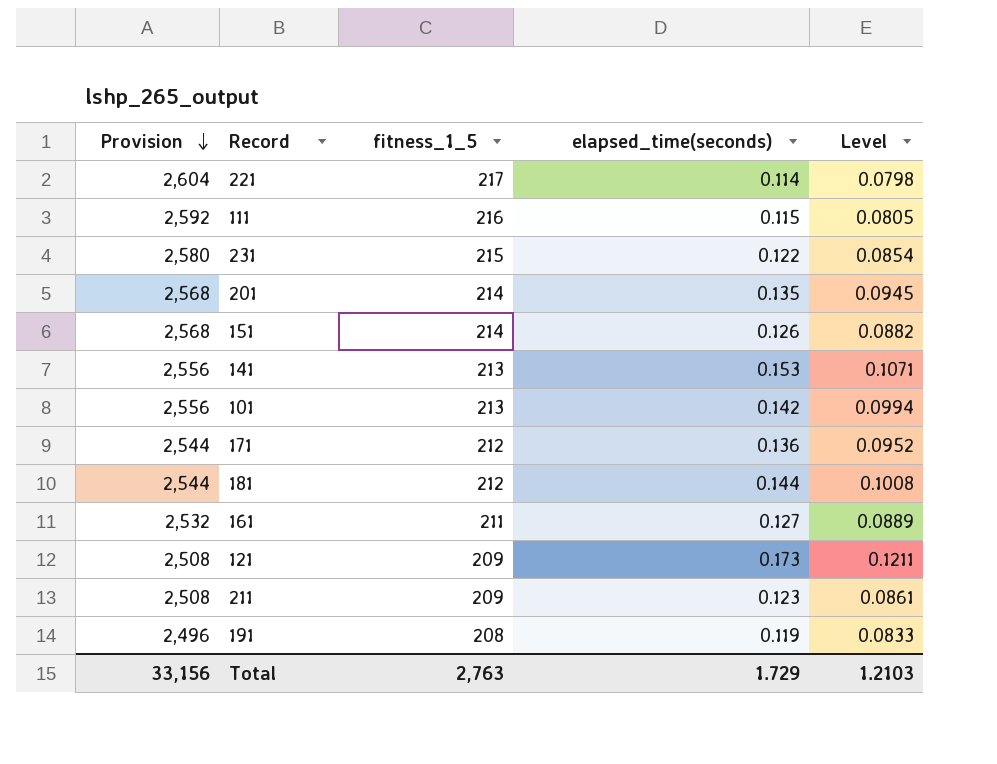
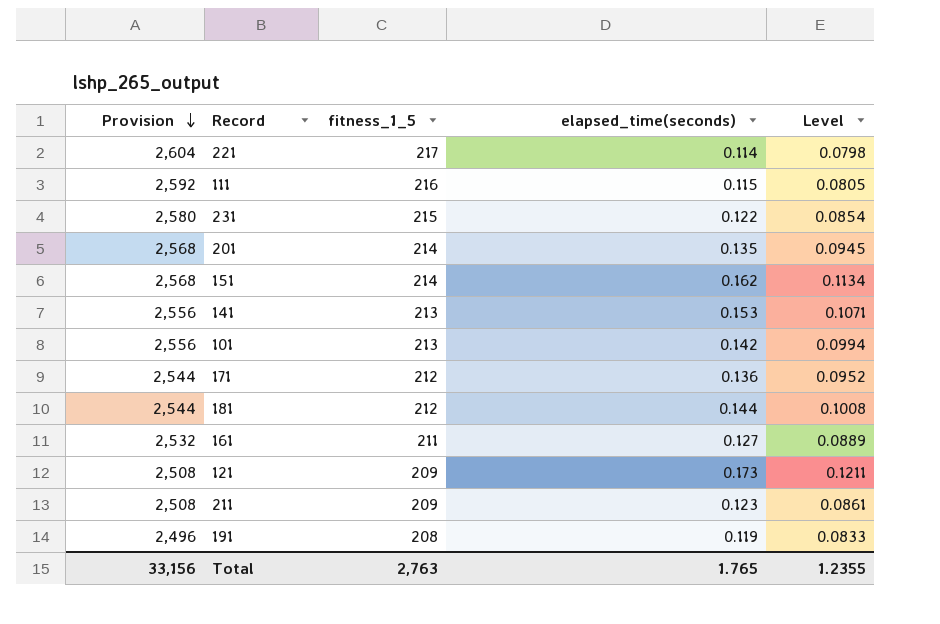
151 | elapsed_time(seconds): 0.126 -> 0.162
151 | Level: 0.0882 -> 0.1134
Total | elapsed_time(seconds): 1.729 -> 1.765
Total | Level: 1.2103 -> 1.2355

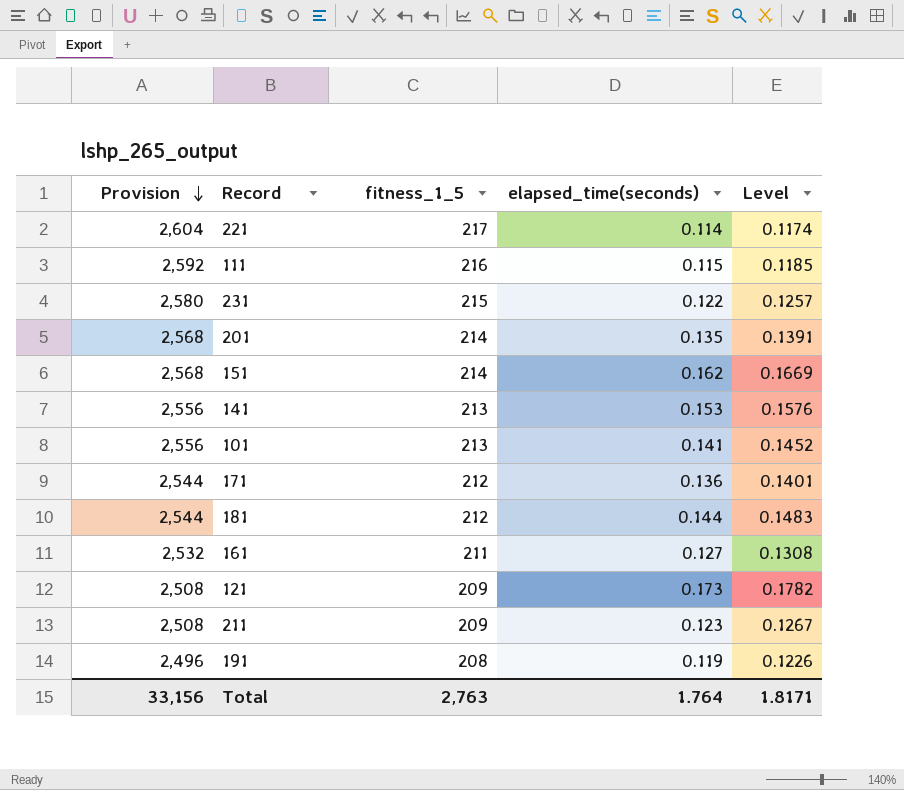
column Level | formula: [elapsed_time(seconds)] * 0.7 -> [elapsed_time(seconds)] * 1.03
101 | elapsed_time(seconds): 0.142 -> 0.141
Total | elapsed_time(seconds): 1.765 -> 1.764
Total | Level: 1.2355 -> 1.8171

